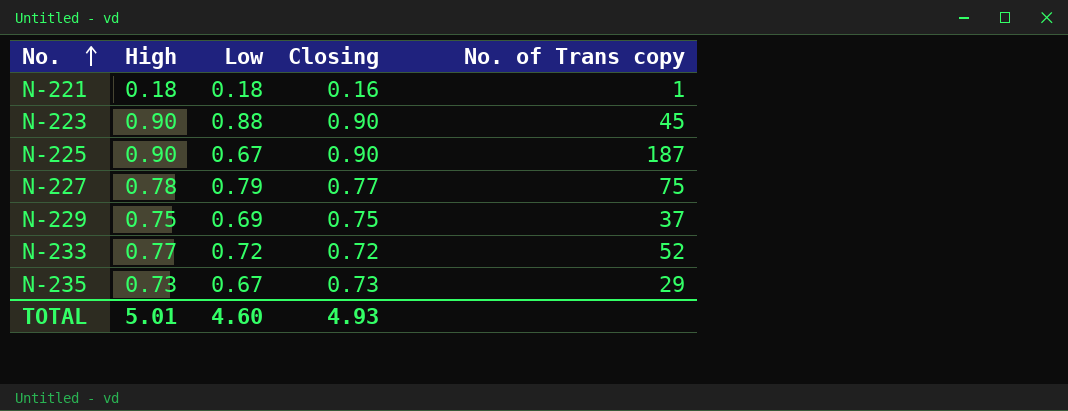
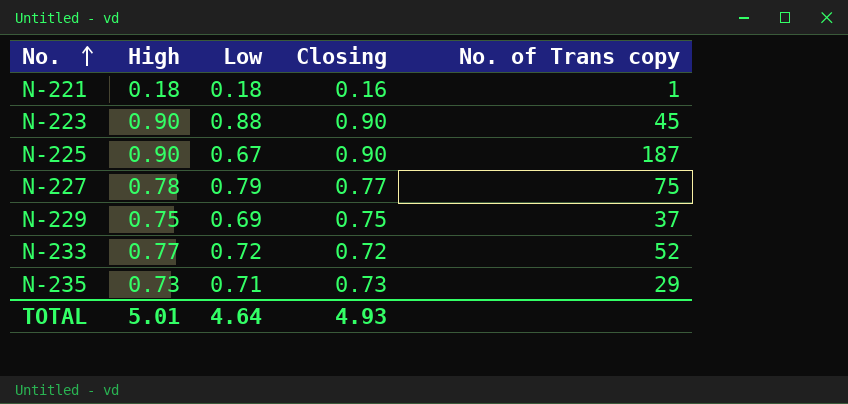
N-235 | Low: 0.67 -> 0.71
TOTAL | Low: 4.60 -> 4.64

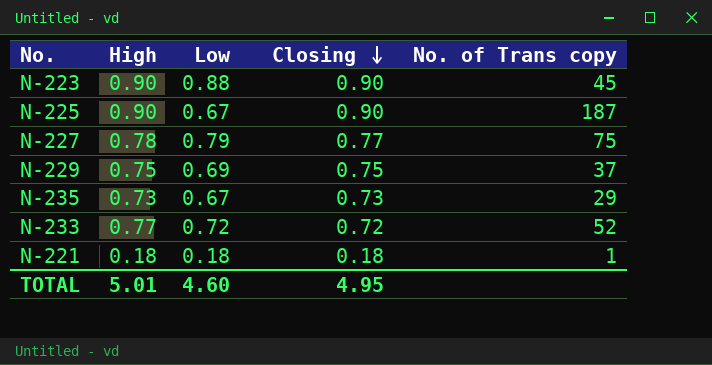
row order: No. ascending -> Closing descending
N-235 | Low: 0.71 -> 0.67
N-221 | Closing: 0.16 -> 0.18
TOTAL | Low: 4.64 -> 4.60
TOTAL | Closing: 4.93 -> 4.95

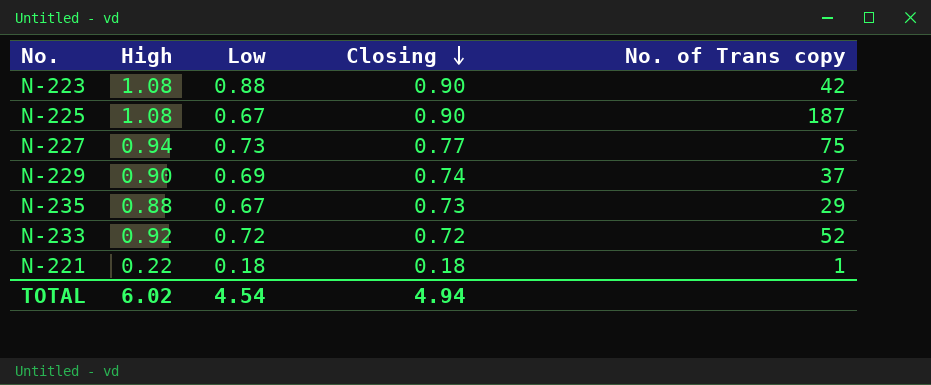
N-223 | High: 0.90 -> 1.08
N-223 | No. of Trans copy: 45 -> 42
N-225 | High: 0.90 -> 1.08
N-227 | High: 0.78 -> 0.94
N-227 | Low: 0.79 -> 0.73
N-229 | High: 0.75 -> 0.90
N-229 | Closing: 0.75 -> 0.74
N-235 | High: 0.73 -> 0.88
N-233 | High: 0.77 -> 0.92
N-221 | High: 0.18 -> 0.22
TOTAL | High: 5.01 -> 6.02
TOTAL | Low: 4.60 -> 4.54
TOTAL | Closing: 4.95 -> 4.94

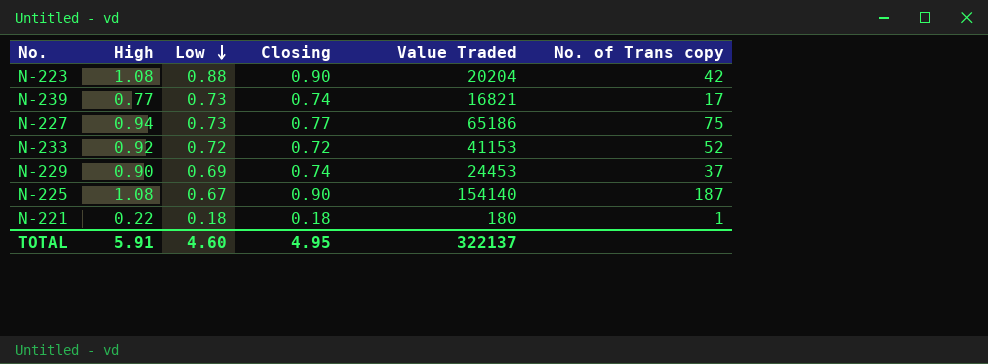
row order: Closing descending -> Low descending
column Value Traded | position: none -> 5
row N-235: 0.88 | 0.67 | 0.73 | 29 -> none
row N-239: none -> 0.77 | 0.73 | 0.74 | 16821 | 17
TOTAL | High: 6.02 -> 5.91
TOTAL | Low: 4.54 -> 4.60
TOTAL | Closing: 4.94 -> 4.95

